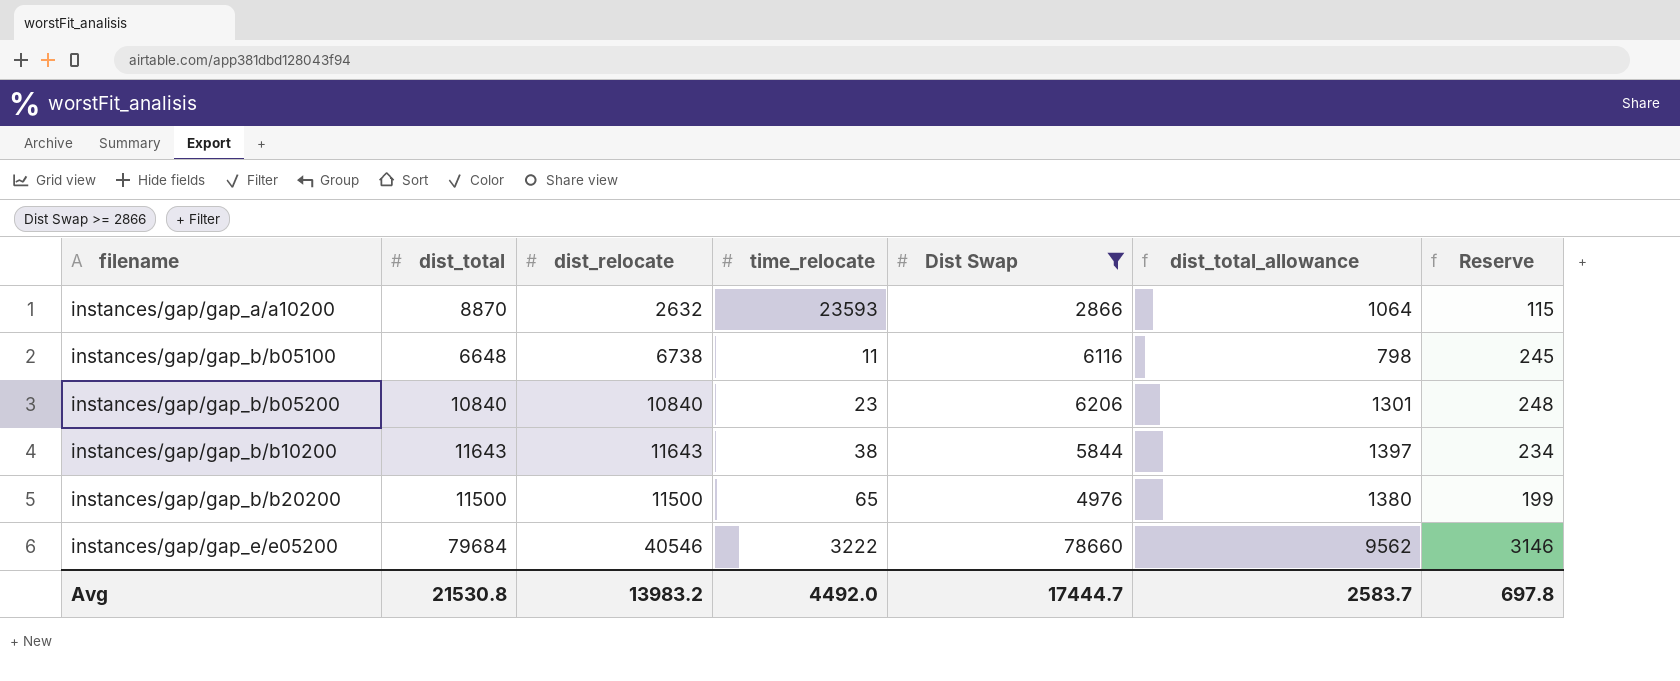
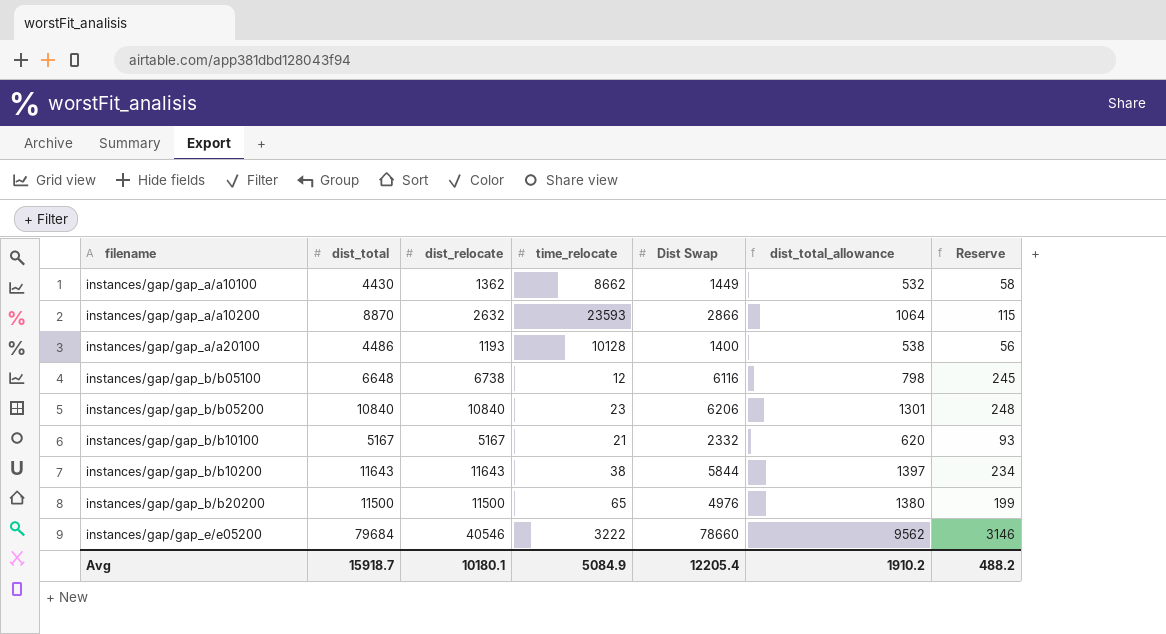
filter: Dist Swap >= 2866 -> none
instances/gap/gap_b/b05100 | time_relocate: 11 -> 12
Avg | dist_total: 21530.8 -> 15918.7
Avg | dist_relocate: 13983.2 -> 10180.1
Avg | time_relocate: 4492.0 -> 5084.9
Avg | Dist Swap: 17444.7 -> 12205.4
Avg | dist_total_allowance: 2583.7 -> 1910.2
Avg | Reserve: 697.8 -> 488.2

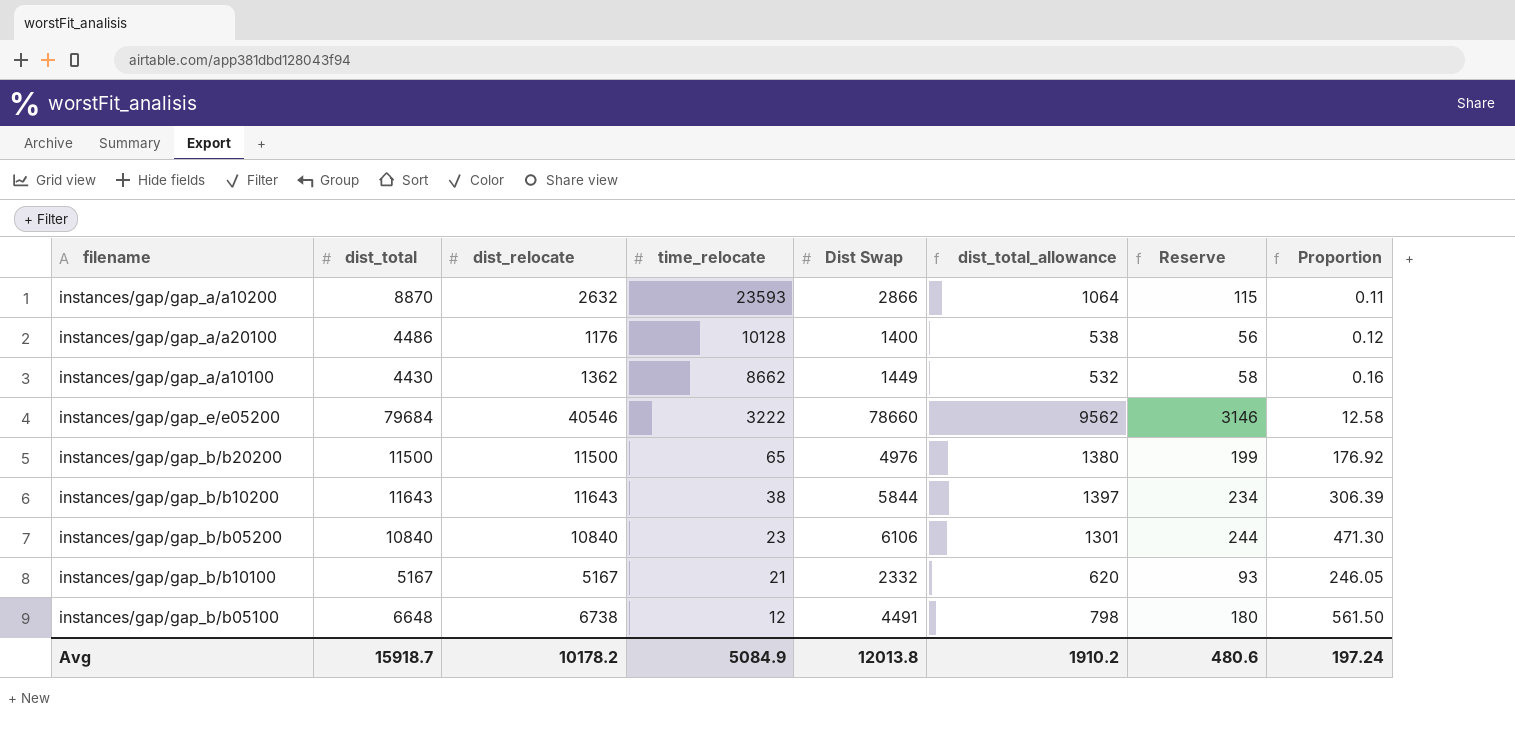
row order: filename ascending -> time_relocate descending
column Proportion | formula: none -> [dist_relocate] / [time_relocate]
instances/gap/gap_a/a20100 | dist_relocate: 1193 -> 1176
instances/gap/gap_b/b05200 | Dist Swap: 6206 -> 6106
instances/gap/gap_b/b05200 | Reserve: 248 -> 244
instances/gap/gap_b/b05100 | Dist Swap: 6116 -> 4491
instances/gap/gap_b/b05100 | Reserve: 245 -> 180
Avg | dist_relocate: 10180.1 -> 10178.2
Avg | Dist Swap: 12205.4 -> 12013.8
Avg | Reserve: 488.2 -> 480.6

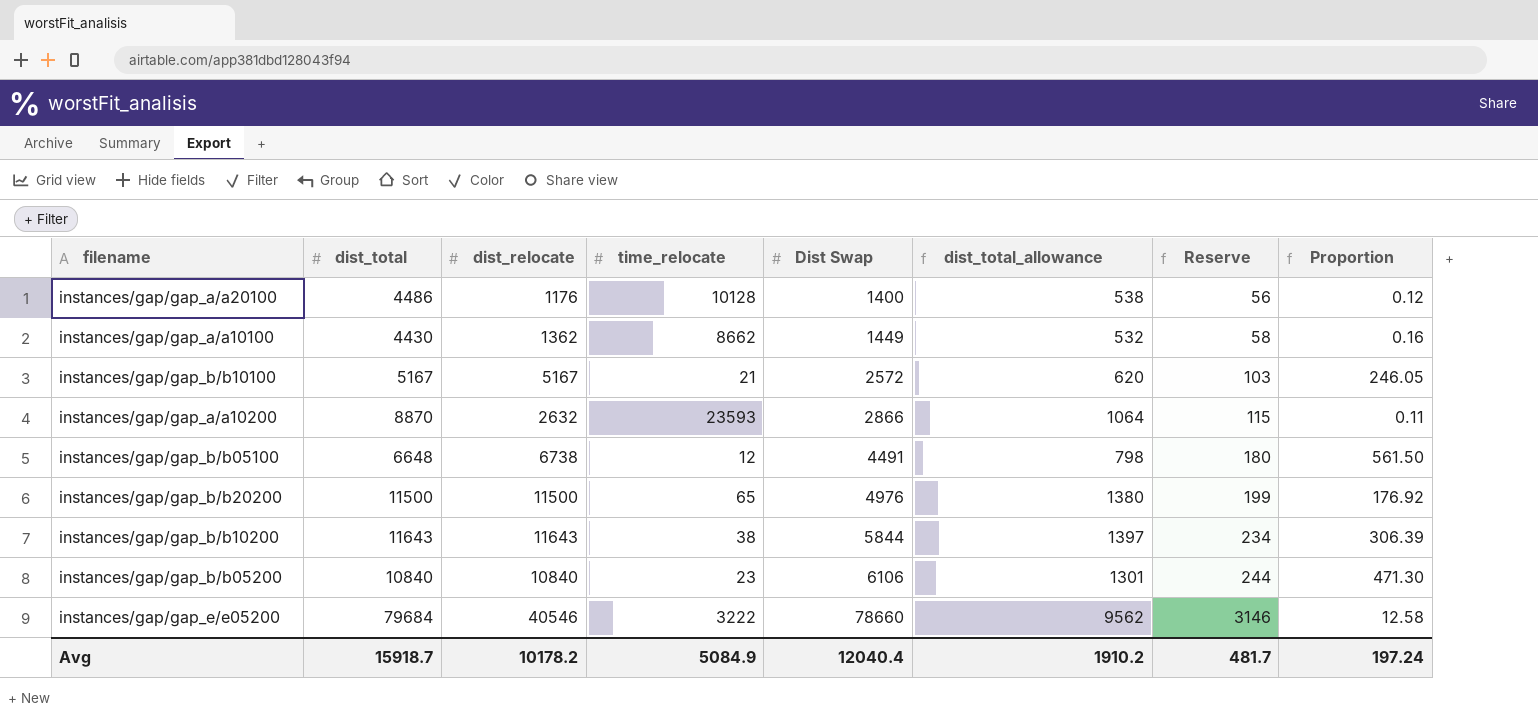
row order: time_relocate descending -> Dist Swap ascending
instances/gap/gap_b/b10100 | Dist Swap: 2332 -> 2572
instances/gap/gap_b/b10100 | Reserve: 93 -> 103
Avg | Dist Swap: 12013.8 -> 12040.4
Avg | Reserve: 480.6 -> 481.7

